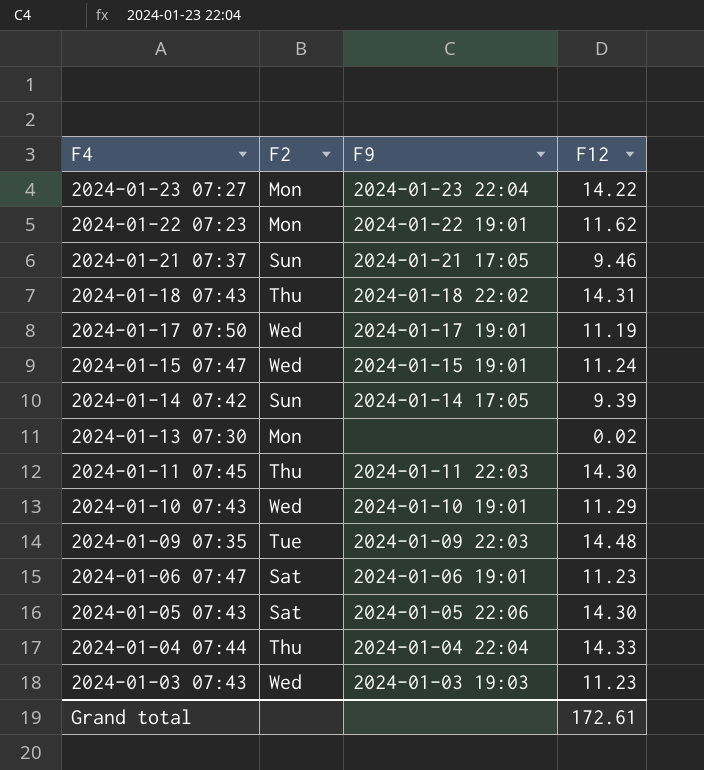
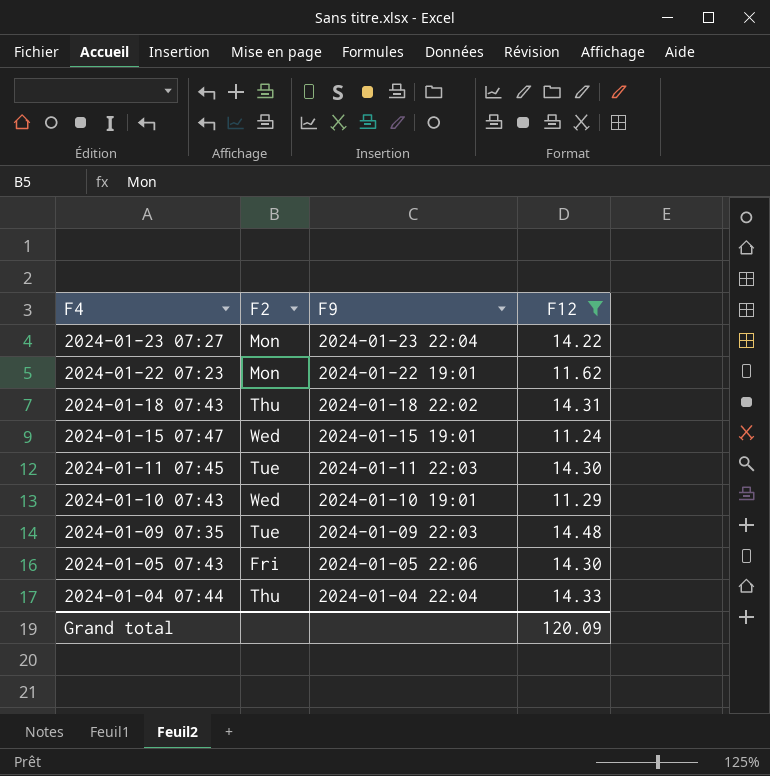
filter: none -> F12 >= 11.24
2024-01-11 07:45 | F2: Thu -> Tue
2024-01-05 07:43 | F2: Sat -> Fri
Grand total | F12: 172.61 -> 120.09

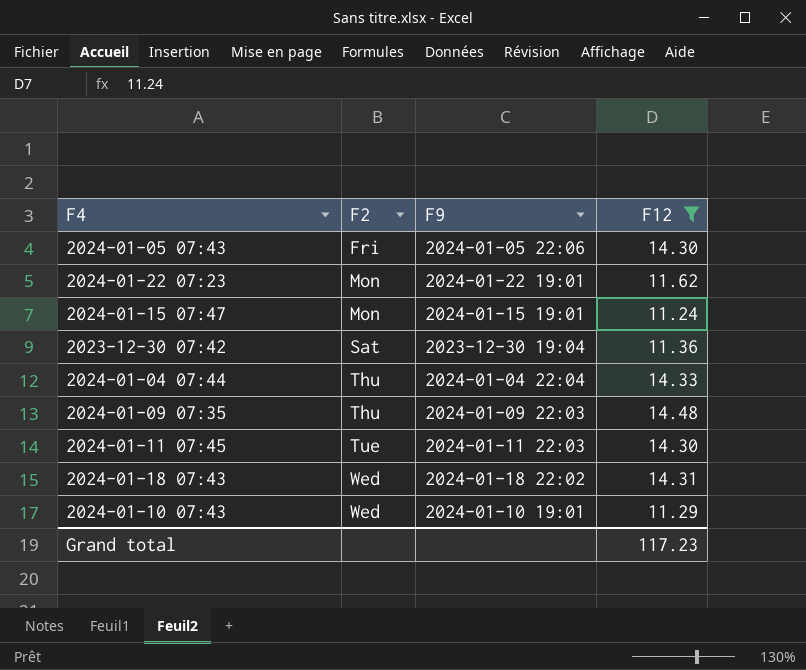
row order: F4 descending -> F2 ascending
row 2024-01-23 07:27: Mon | 2024-01-23 22:04 | 14.22 -> none
2024-01-15 07:47 | F2: Wed -> Mon
row 2023-12-30 07:42: none -> Sat | 2023-12-30 19:04 | 11.36
2024-01-09 07:35 | F2: Tue -> Thu
2024-01-18 07:43 | F2: Thu -> Wed
Grand total | F12: 120.09 -> 117.23

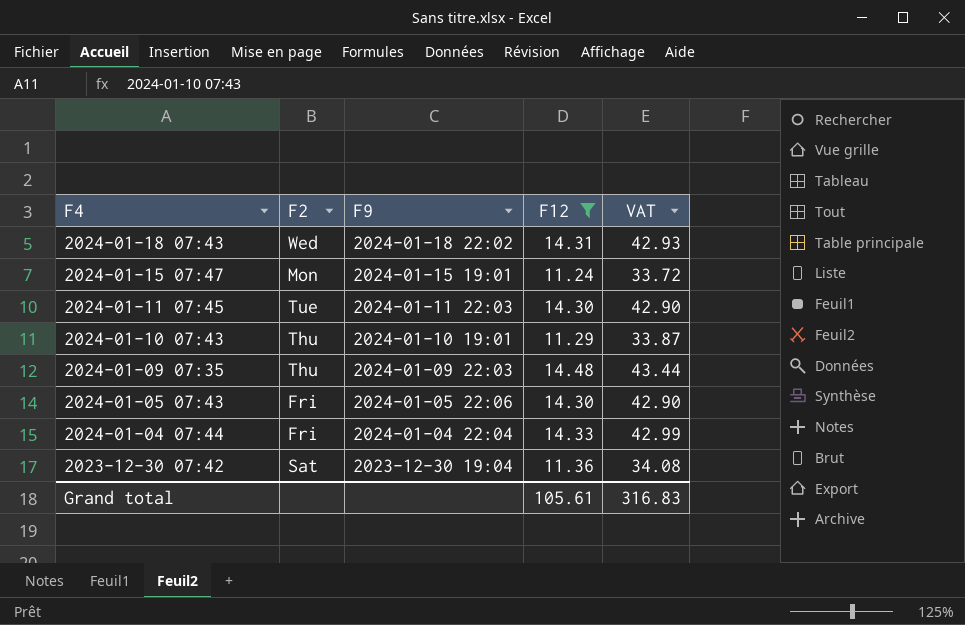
row order: F2 ascending -> F4 descending
column VAT | formula: none -> [F12] * 3
row 2024-01-22 07:23: Mon | 2024-01-22 19:01 | 11.62 -> none
2024-01-10 07:43 | F2: Wed -> Thu
2024-01-04 07:44 | F2: Thu -> Fri
Grand total | F12: 117.23 -> 105.61

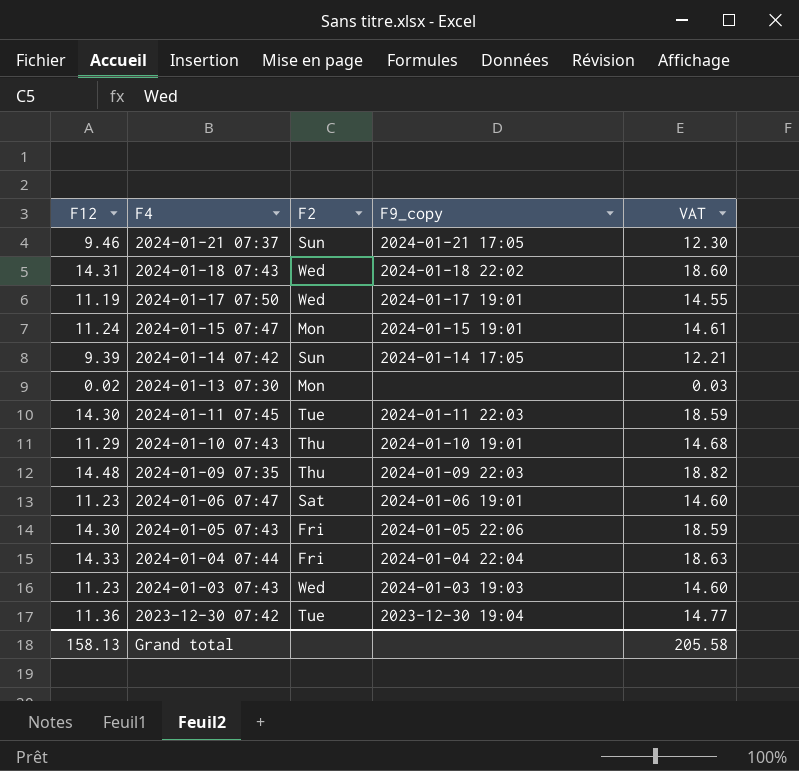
filter: F12 >= 11.24 -> none
column F12 | position: 4 -> 1
column name: F9 -> F9_copy
column VAT | formula: [F12] * 3 -> [F12] * 1.3
2023-12-30 07:42 | F2: Sat -> Tue
Grand total | F12: 105.61 -> 158.13
Grand total | VAT: 316.83 -> 205.58

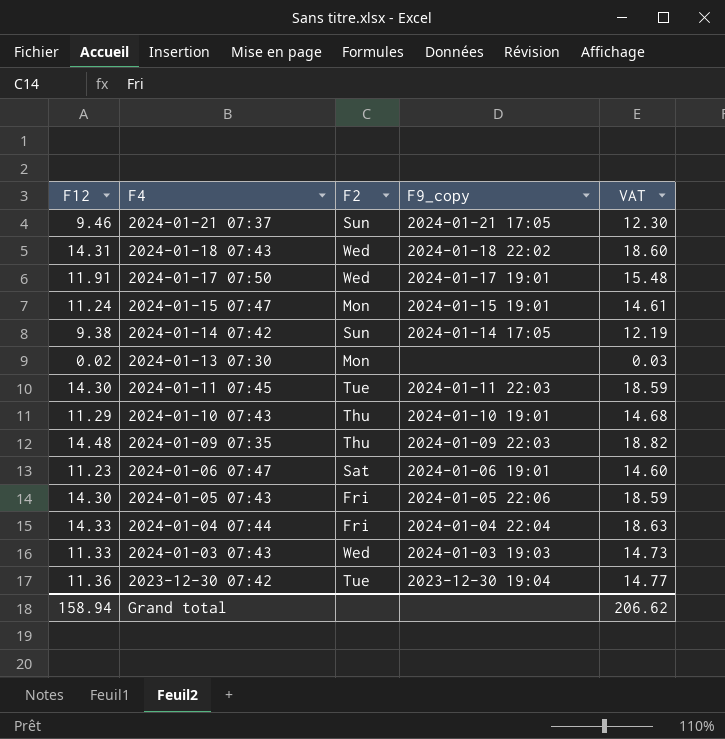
2024-01-17 07:50 | F12: 11.19 -> 11.91
2024-01-17 07:50 | VAT: 14.55 -> 15.48
2024-01-14 07:42 | F12: 9.39 -> 9.38
2024-01-14 07:42 | VAT: 12.21 -> 12.19
2024-01-03 07:43 | F12: 11.23 -> 11.33
2024-01-03 07:43 | VAT: 14.60 -> 14.73
Grand total | F12: 158.13 -> 158.94
Grand total | VAT: 205.58 -> 206.62

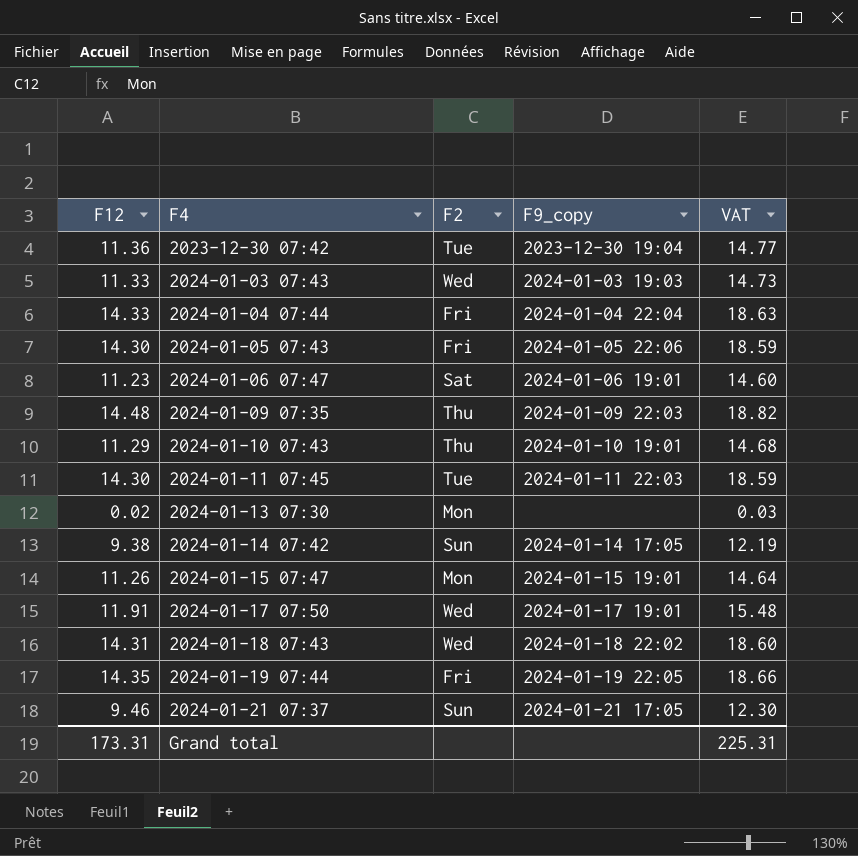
row order: F4 descending -> F4 ascending
2024-01-15 07:47 | F12: 11.24 -> 11.26
2024-01-15 07:47 | VAT: 14.61 -> 14.64
row 2024-01-19 07:44: none -> 14.35 | Fri | 2024-01-19 22:05 | 18.66
Grand total | F12: 158.94 -> 173.31
Grand total | VAT: 206.62 -> 225.31

